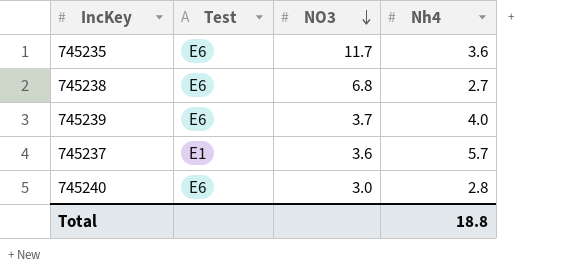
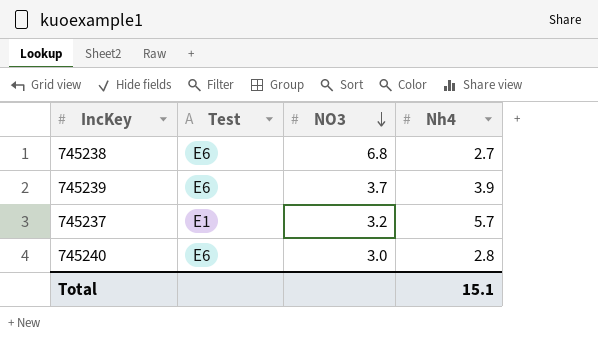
row 745235: E6 | 11.7 | 3.6 -> none
745239 | Nh4: 4.0 -> 3.9
745237 | NO3: 3.6 -> 3.2
Total | Nh4: 18.8 -> 15.1

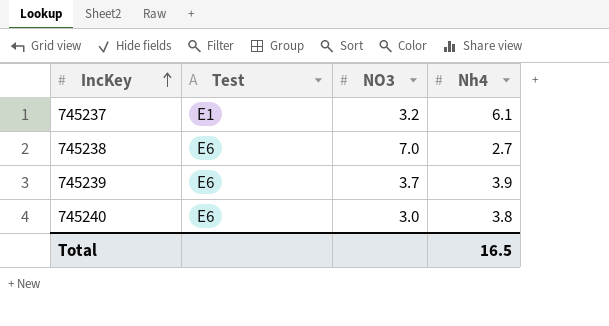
row order: NO3 descending -> IncKey ascending
745237 | Nh4: 5.7 -> 6.1
745238 | NO3: 6.8 -> 7.0
745240 | Nh4: 2.8 -> 3.8
Total | Nh4: 15.1 -> 16.5

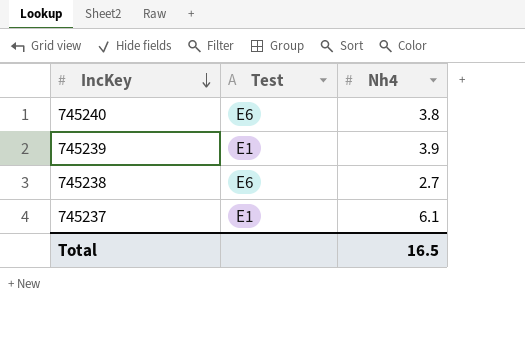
row order: IncKey ascending -> IncKey descending
column NO3 | position: 3 -> none
745239 | Test: E6 -> E1

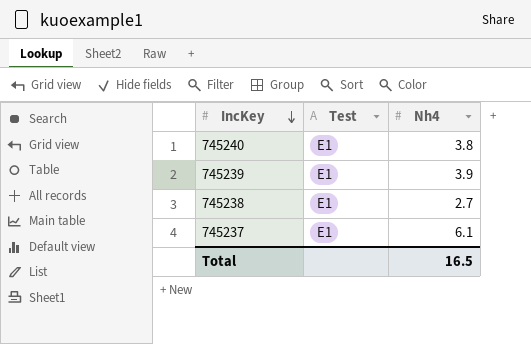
745240 | Test: E6 -> E1
745238 | Test: E6 -> E1

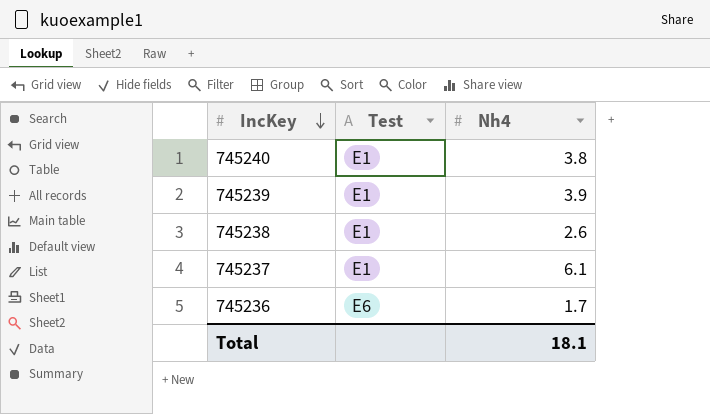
745238 | Nh4: 2.7 -> 2.6
row 745236: none -> E6 | 1.7
Total | Nh4: 16.5 -> 18.1

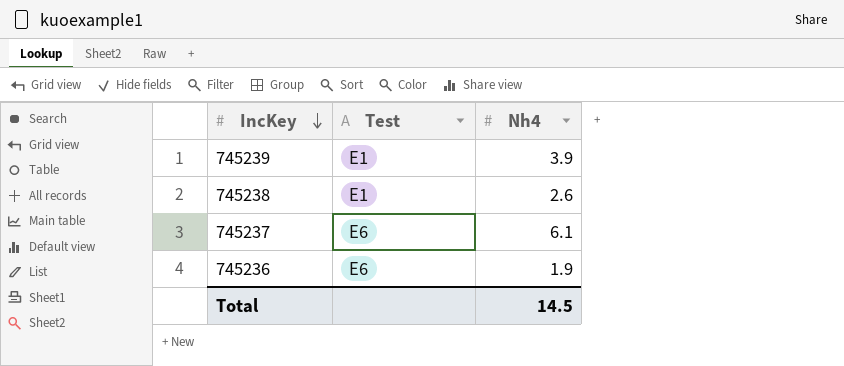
row 745240: E1 | 3.8 -> none
745237 | Test: E1 -> E6
745236 | Nh4: 1.7 -> 1.9
Total | Nh4: 18.1 -> 14.5

